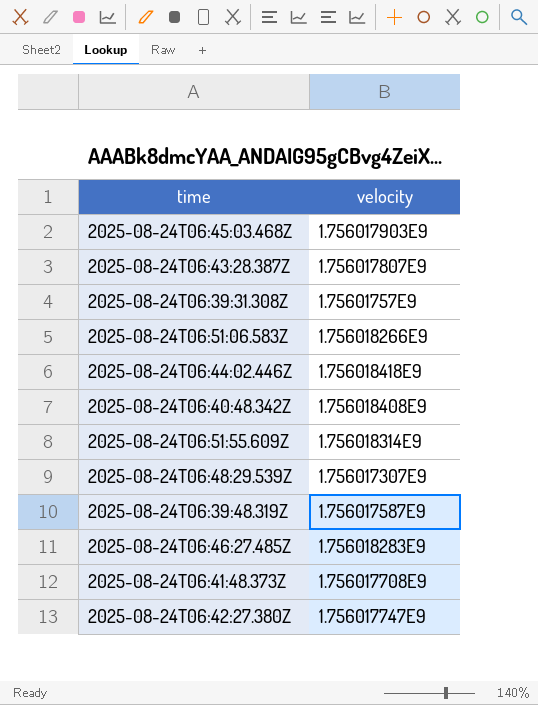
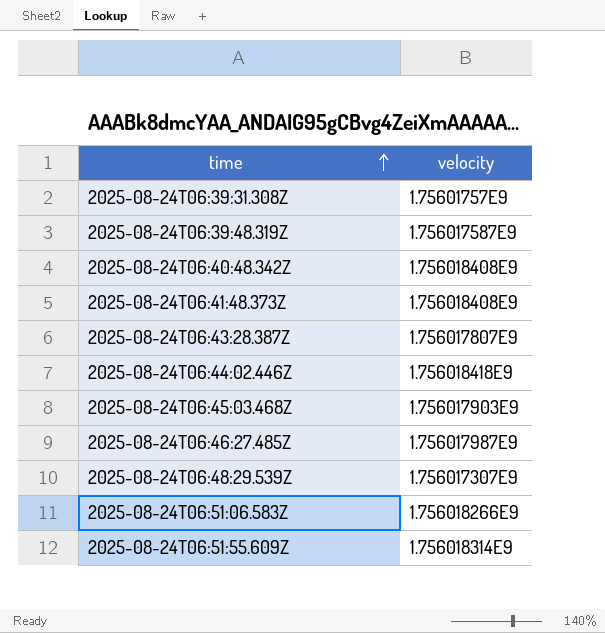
row order: none -> time ascending
row 2025-08-24T06:42:27.380Z: 1.756017747E9 -> none
2025-08-24T06:41:48.373Z | velocity: 1.756017708E9 -> 1.756018408E9
2025-08-24T06:46:27.485Z | velocity: 1.756018283E9 -> 1.756017987E9

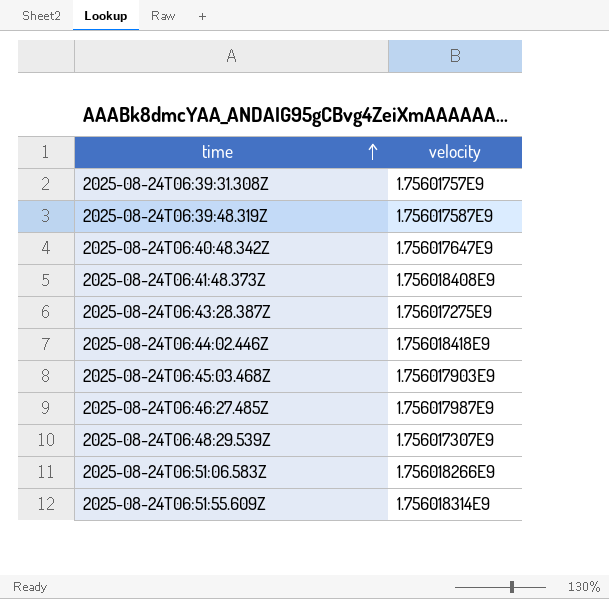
2025-08-24T06:40:48.342Z | velocity: 1.756018408E9 -> 1.756017647E9
2025-08-24T06:43:28.387Z | velocity: 1.756017807E9 -> 1.756017275E9

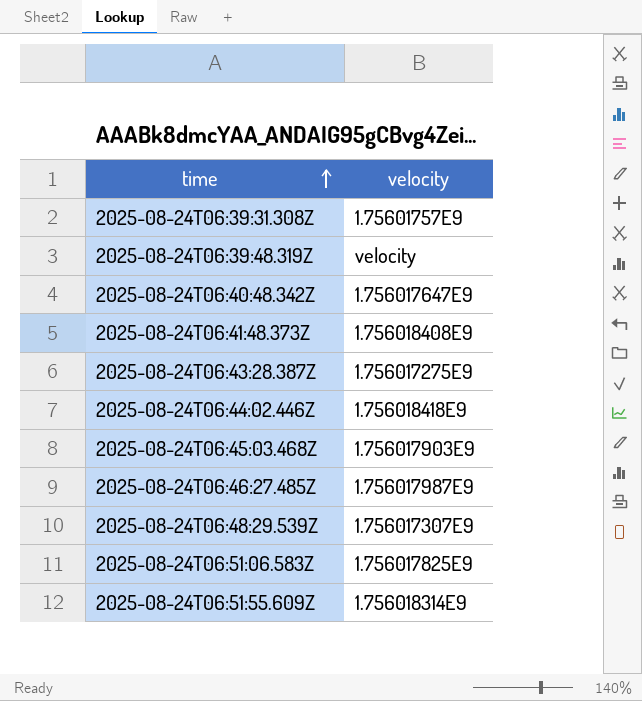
2025-08-24T06:39:48.319Z | velocity: 1.756017587E9 -> velocity
2025-08-24T06:51:06.583Z | velocity: 1.756018266E9 -> 1.756017825E9

